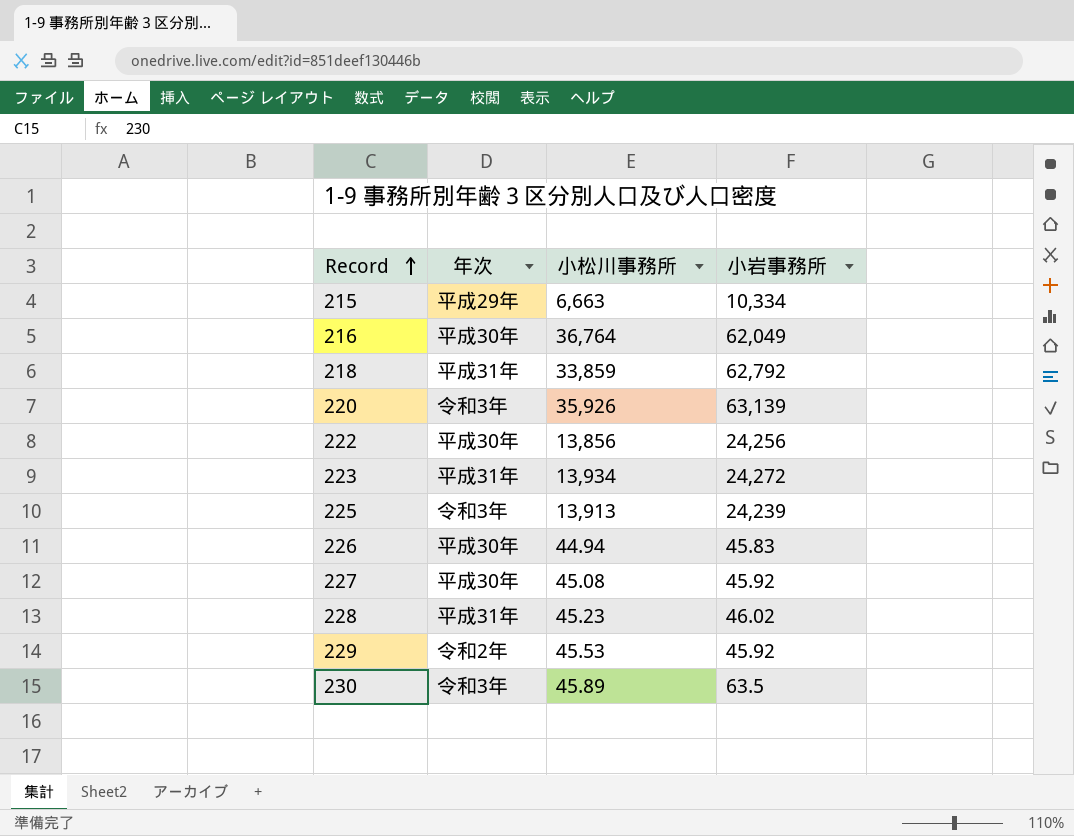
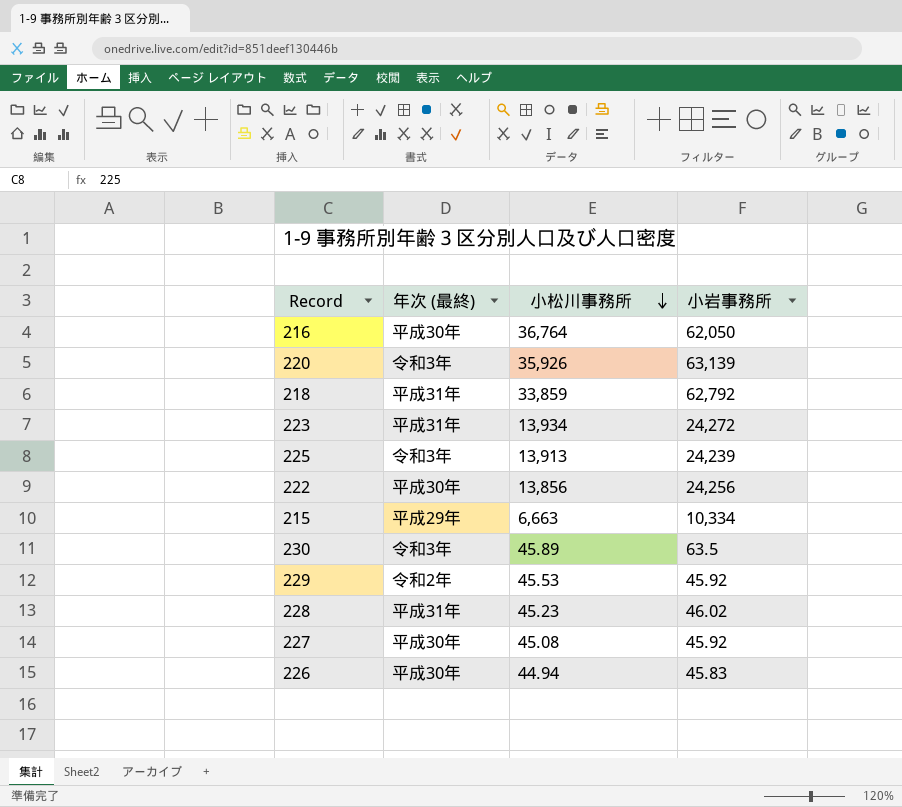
row order: Record ascending -> 小松川事務所 descending
column name: 年次 -> 年次 (最終)
216 | 小岩事務所: 62,049 -> 62,050

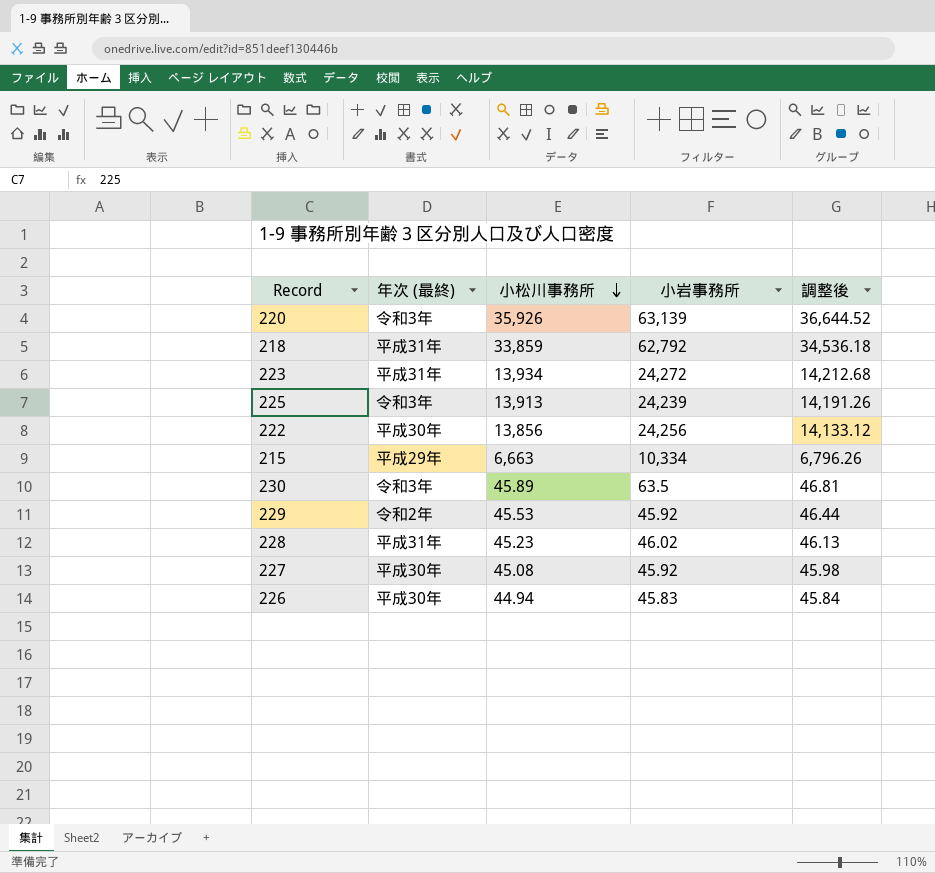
column 調整後 | formula: none -> [小松川事務所] * 1.02
row 216: 平成30年 | 36,764 | 62,050 -> none

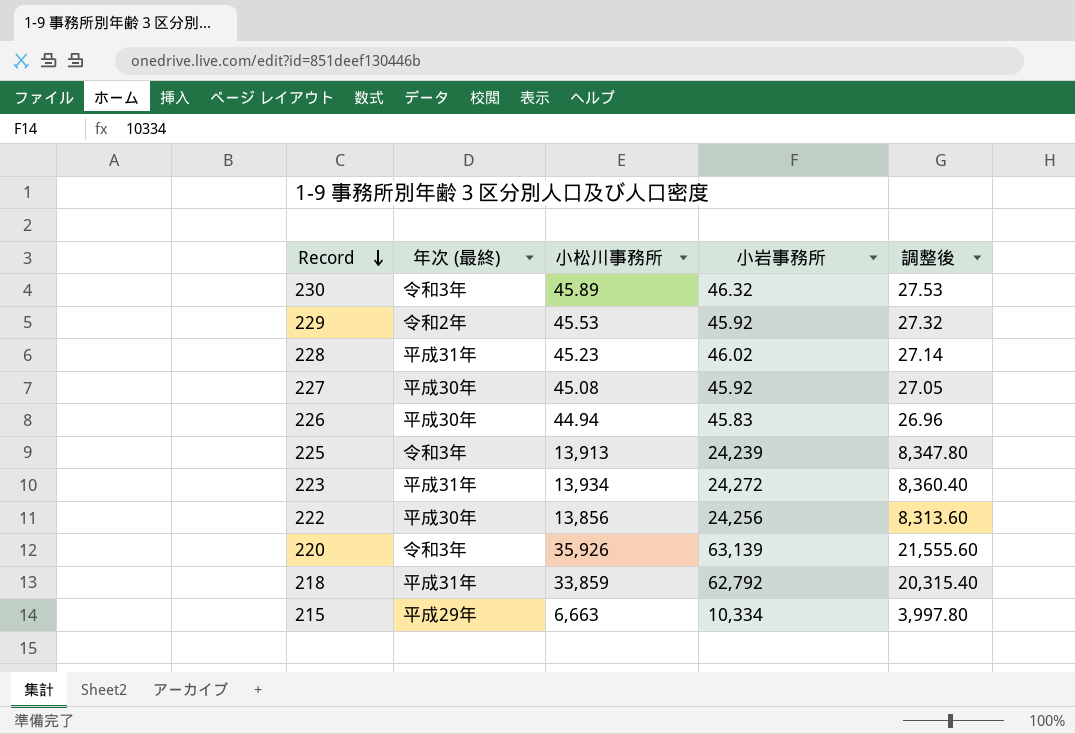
row order: 小松川事務所 descending -> Record descending
column 調整後 | formula: [小松川事務所] * 1.02 -> [小松川事務所] * 0.6
230 | 小岩事務所: 63.5 -> 46.32

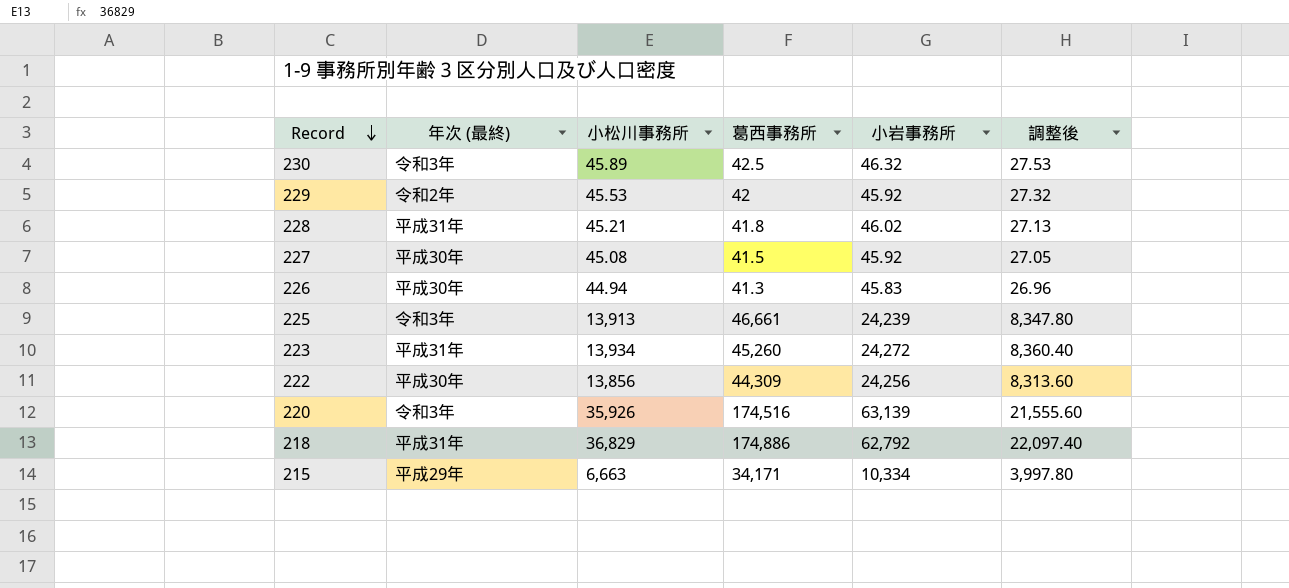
column 葛西事務所 | position: none -> 4
228 | 小松川事務所: 45.23 -> 45.21
228 | 調整後: 27.14 -> 27.13
218 | 小松川事務所: 33,859 -> 36,829
218 | 調整後: 20,315.40 -> 22,097.40

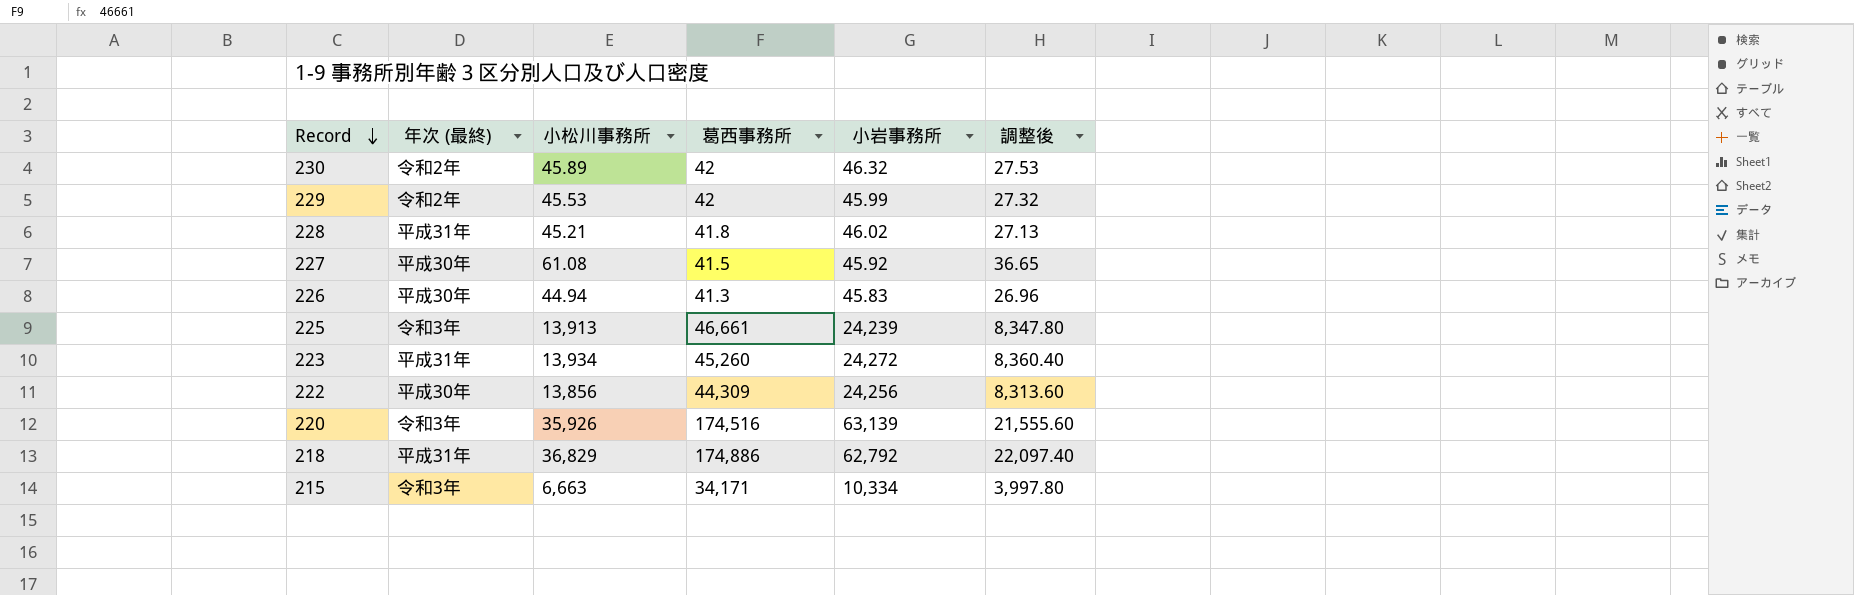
230 | 年次 (最終): 令和3年 -> 令和2年
230 | 葛西事務所: 42.5 -> 42
229 | 小岩事務所: 45.92 -> 45.99
227 | 小松川事務所: 45.08 -> 61.08
227 | 調整後: 27.05 -> 36.65
215 | 年次 (最終): 平成29年 -> 令和3年

